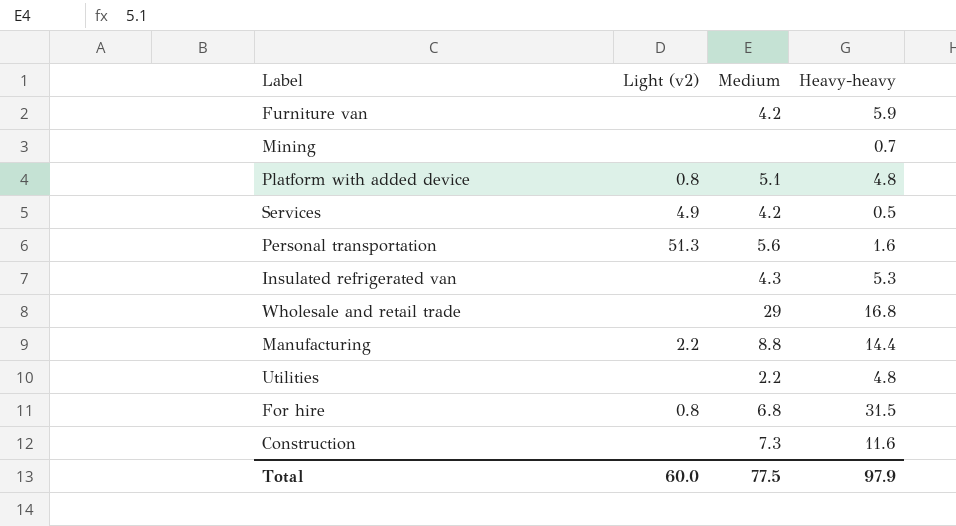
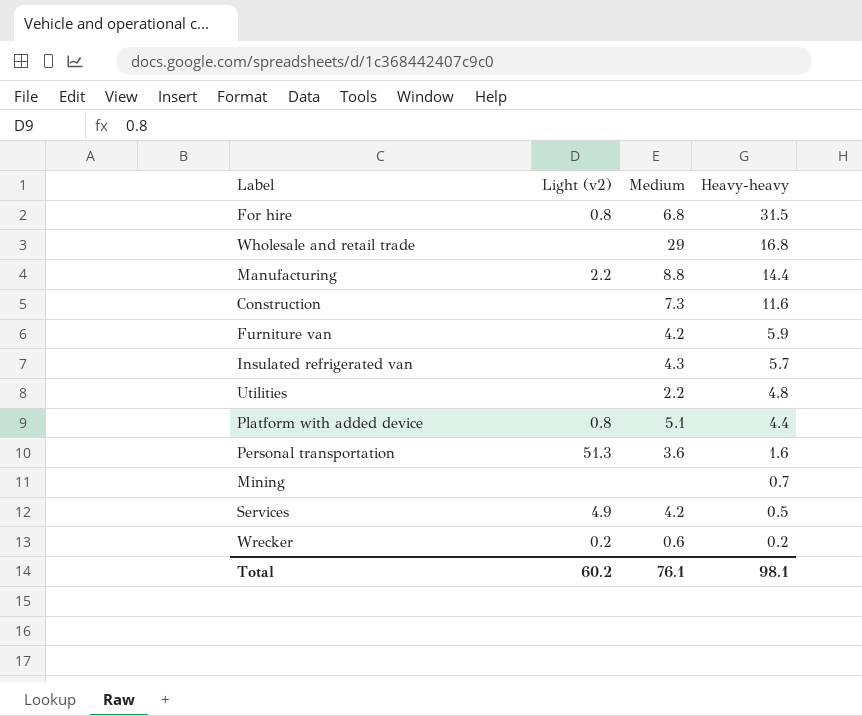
row order: none -> Heavy-heavy descending
Insulated refrigerated van | Heavy-heavy: 5.3 -> 5.7
Platform with added device | Heavy-heavy: 4.8 -> 4.4
Personal transportation | Medium: 5.6 -> 3.6
row Wrecker: none -> 0.2 | 0.6 | 0.2
Total | Light (v2): 60.0 -> 60.2
Total | Medium: 77.5 -> 76.1
Total | Heavy-heavy: 97.9 -> 98.1

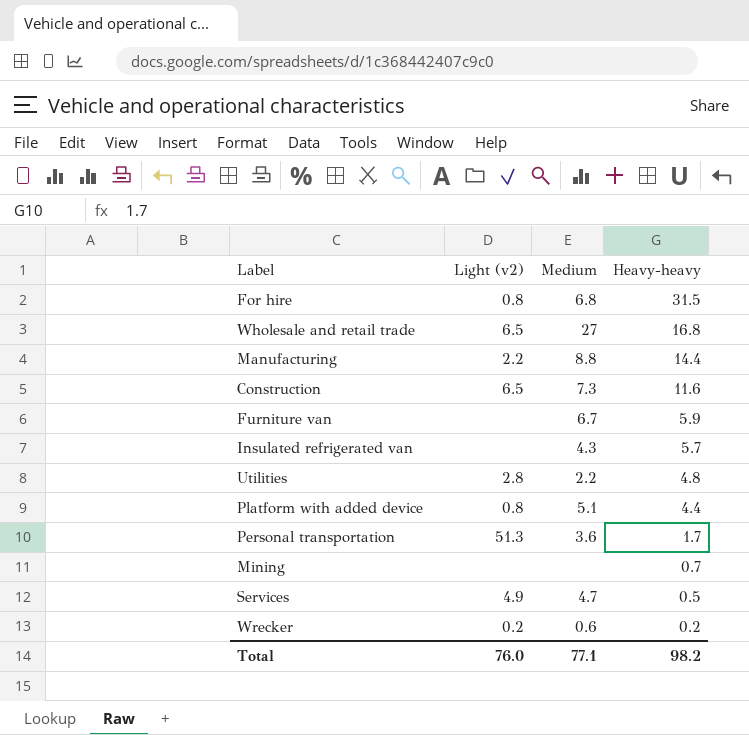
Wholesale and retail trade | Light (v2): none -> 6.5
Wholesale and retail trade | Medium: 29 -> 27
Construction | Light (v2): none -> 6.5
Furniture van | Medium: 4.2 -> 6.7
Utilities | Light (v2): none -> 2.8
Personal transportation | Heavy-heavy: 1.6 -> 1.7
Services | Medium: 4.2 -> 4.7
Total | Light (v2): 60.2 -> 76.0
Total | Medium: 76.1 -> 77.1
Total | Heavy-heavy: 98.1 -> 98.2

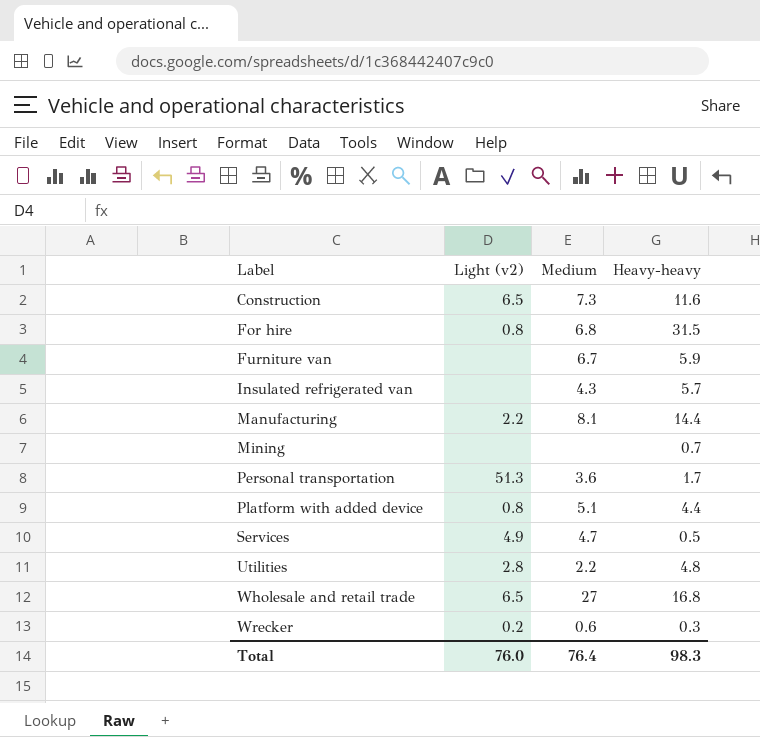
row order: Heavy-heavy descending -> Label ascending
Manufacturing | Medium: 8.8 -> 8.1
Wrecker | Heavy-heavy: 0.2 -> 0.3
Total | Medium: 77.1 -> 76.4
Total | Heavy-heavy: 98.2 -> 98.3

